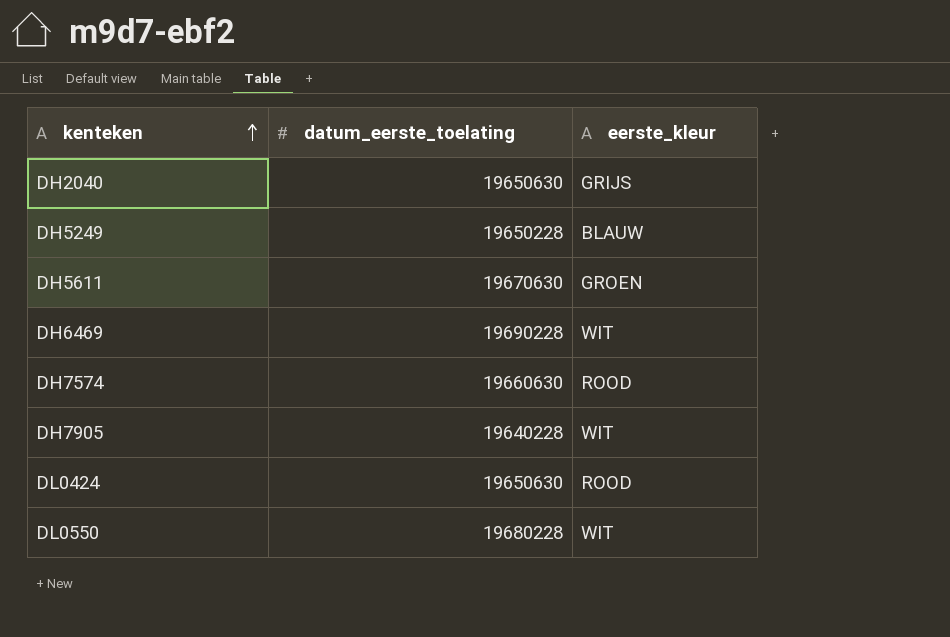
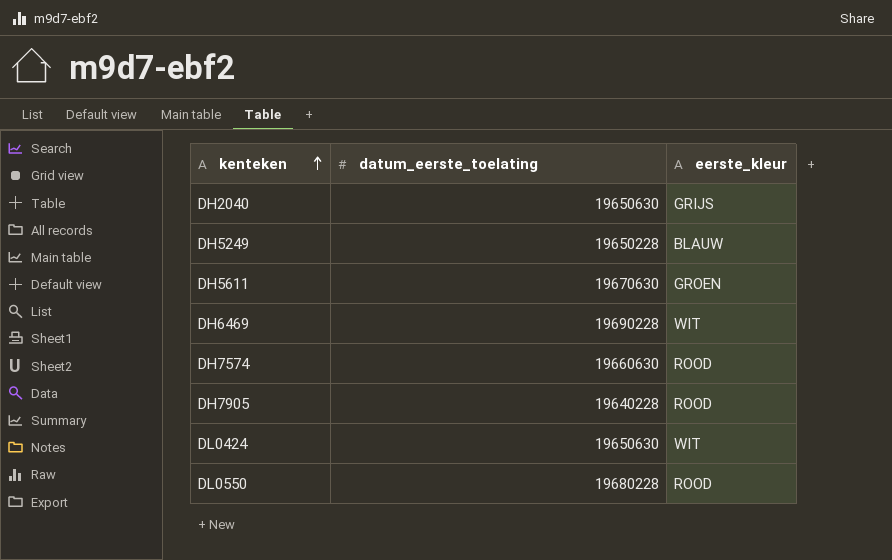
DH7905 | eerste_kleur: WIT -> ROOD
DL0424 | eerste_kleur: ROOD -> WIT
DL0550 | eerste_kleur: WIT -> ROOD

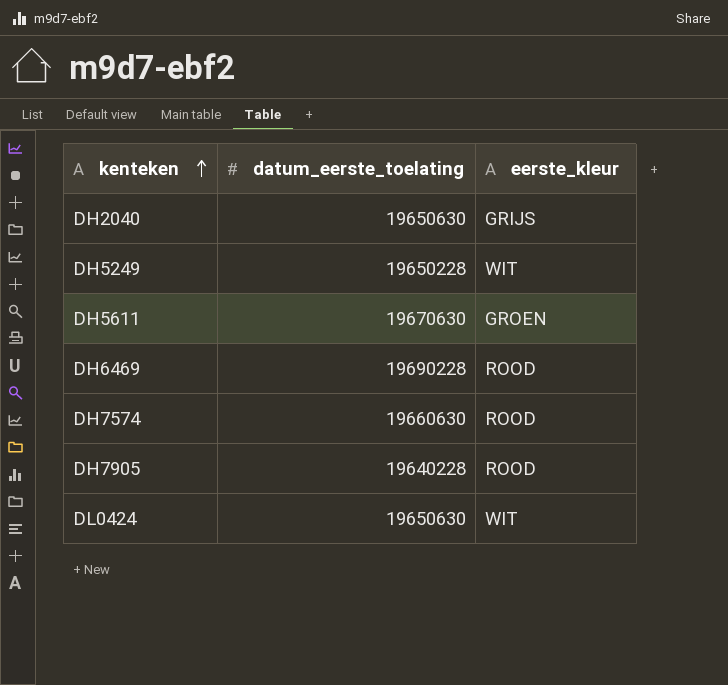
row DL0550: 19680228 | ROOD -> none
DH5249 | eerste_kleur: BLAUW -> WIT
DH6469 | eerste_kleur: WIT -> ROOD

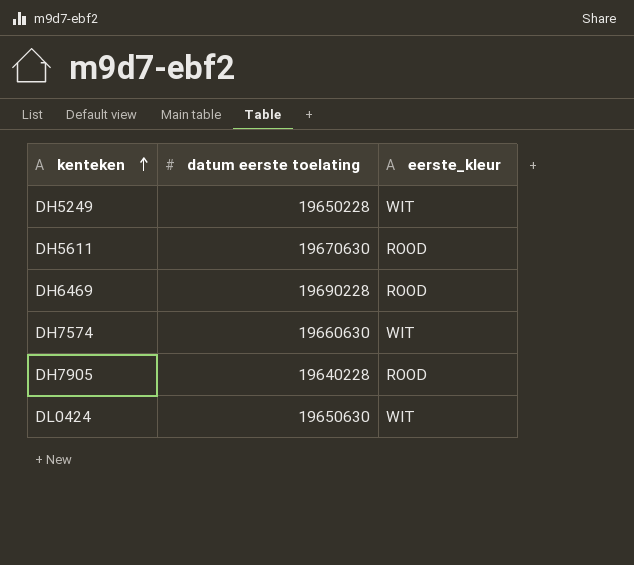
column name: datum_eerste_toelating -> datum eerste toelating
row DH2040: 19650630 | GRIJS -> none
DH5611 | eerste_kleur: GROEN -> ROOD
DH7574 | eerste_kleur: ROOD -> WIT

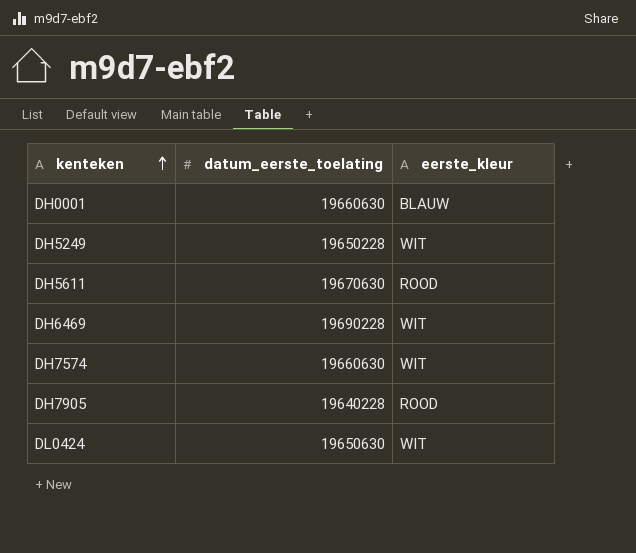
column name: datum eerste toelating -> datum_eerste_toelating
row DH0001: none -> 19660630 | BLAUW
DH6469 | eerste_kleur: ROOD -> WIT

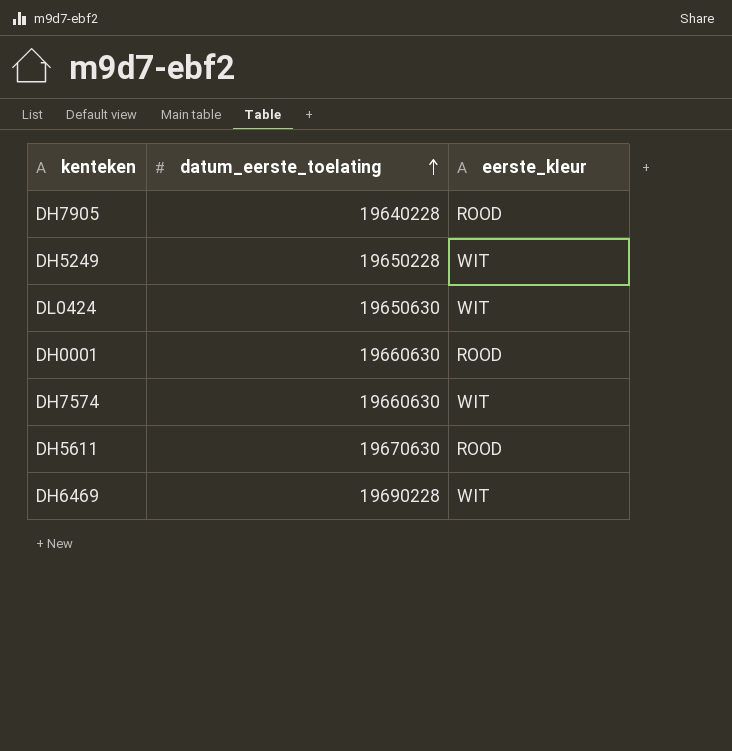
row order: kenteken ascending -> datum_eerste_toelating ascending
DH0001 | eerste_kleur: BLAUW -> ROOD

